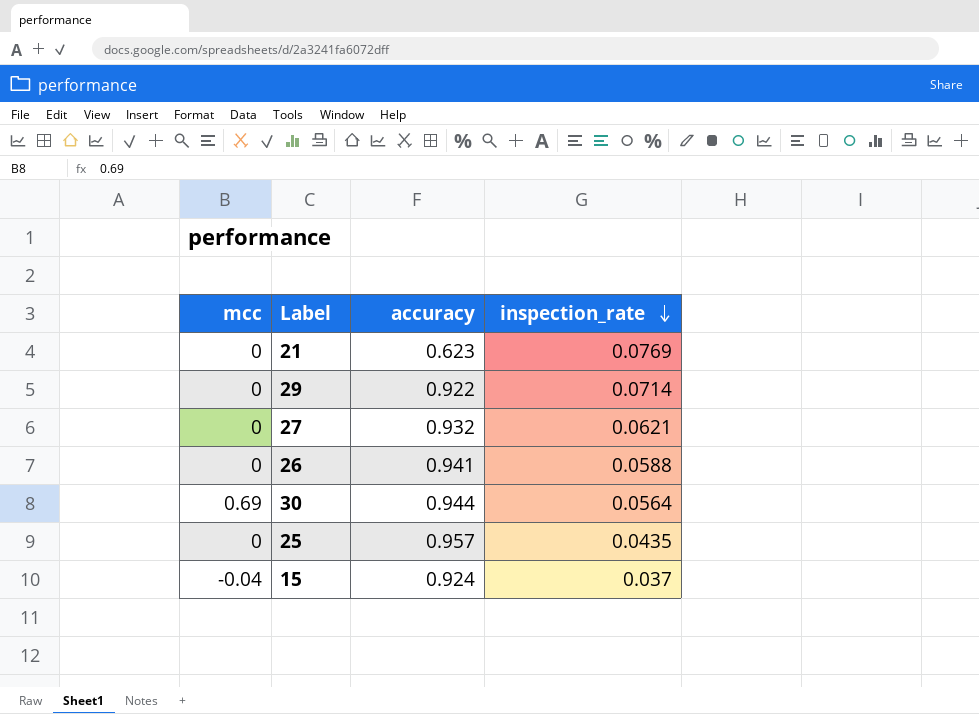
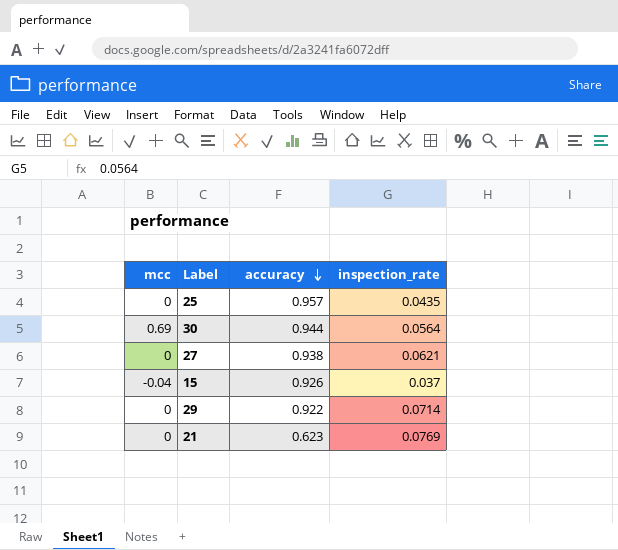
row order: inspection_rate descending -> accuracy descending
row 26: 0 | 0.941 | 0.0588 -> none
27 | accuracy: 0.932 -> 0.938
15 | accuracy: 0.924 -> 0.926

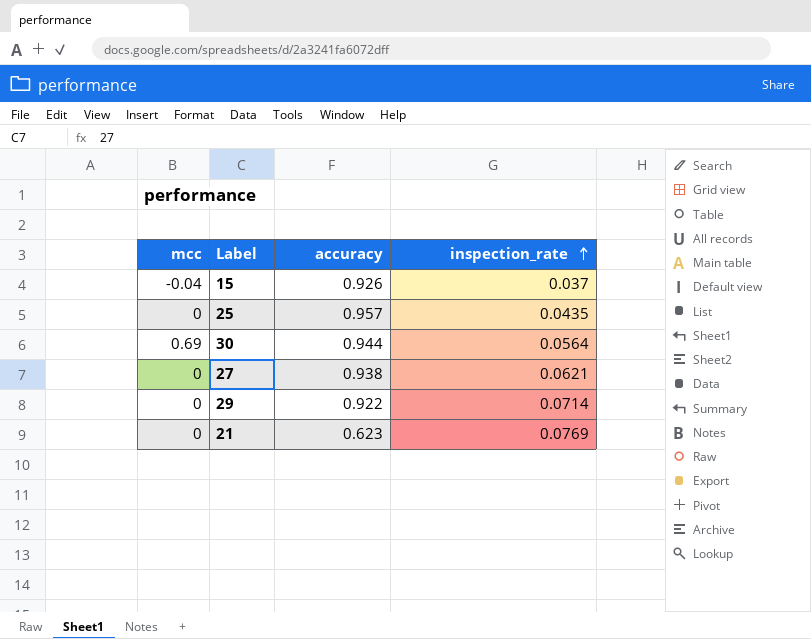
row order: accuracy descending -> inspection_rate ascending

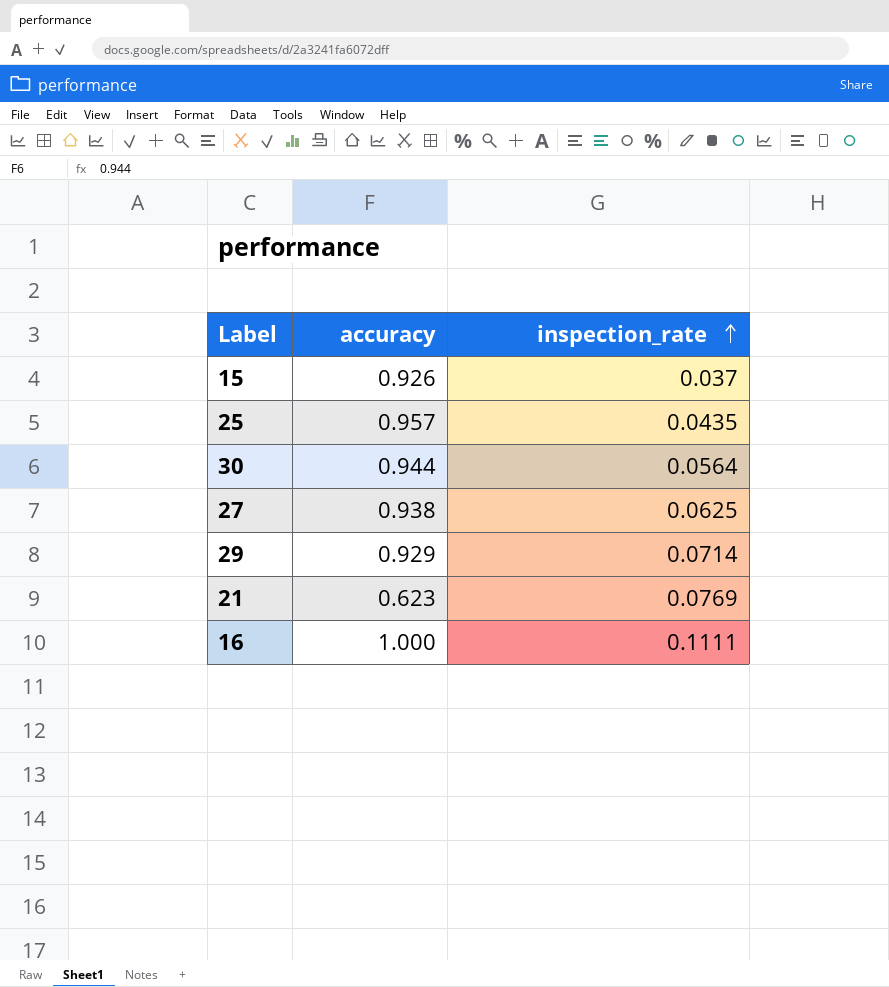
column mcc | position: 1 -> none
27 | inspection_rate: 0.0621 -> 0.0625
29 | accuracy: 0.922 -> 0.929
row 16: none -> 1.000 | 0.1111

